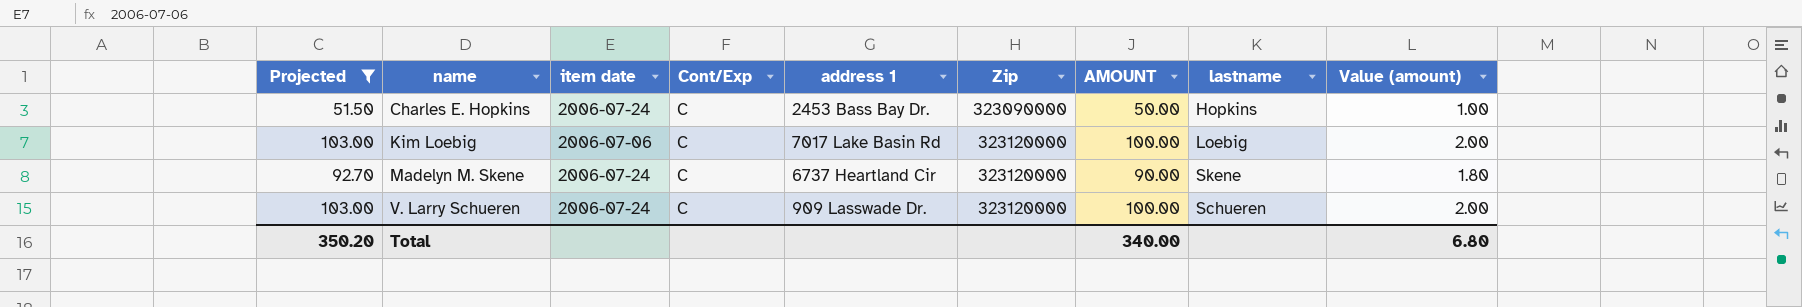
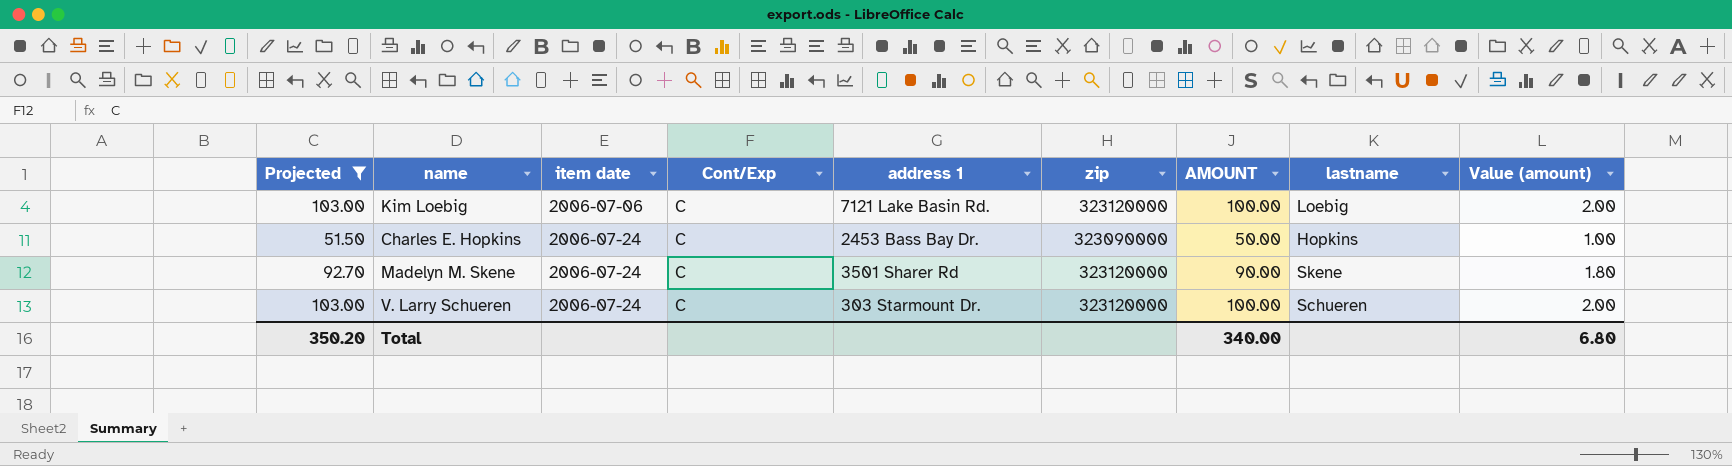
row order: name ascending -> item date ascending
column name: Zip -> zip
Kim Loebig | address 1: 7017 Lake Basin Rd -> 7121 Lake Basin Rd.
Madelyn M. Skene | address 1: 6737 Heartland Cir -> 3501 Sharer Rd
V. Larry Schueren | address 1: 909 Lasswade Dr. -> 303 Starmount Dr.

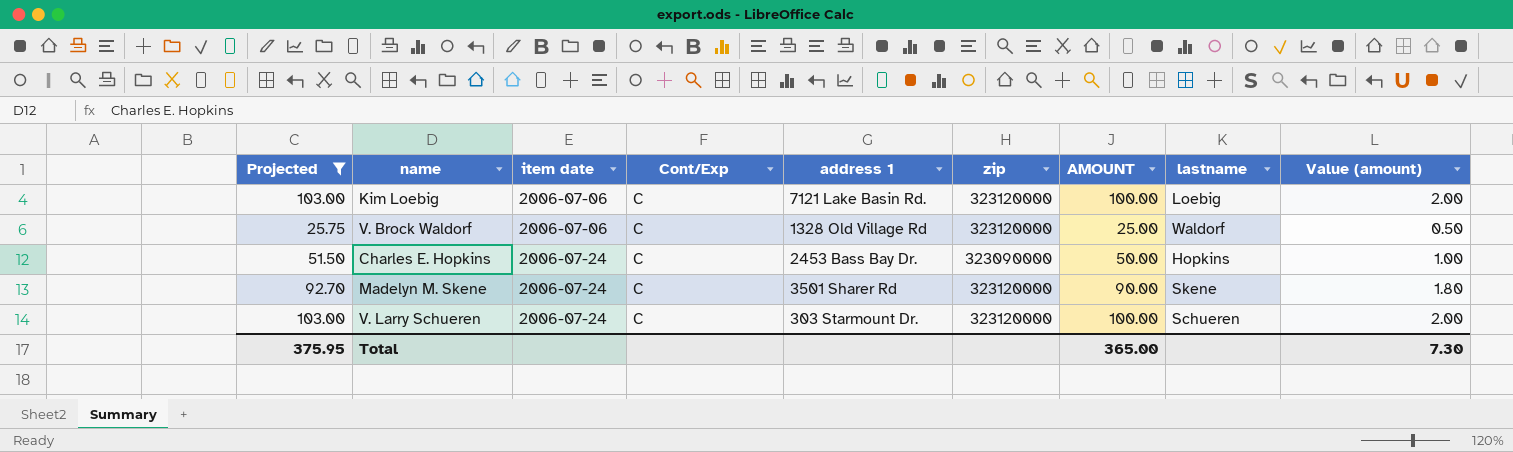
row V. Brock Waldorf: none -> 25.75 | 2006-07-06 | C | 1328 Old Village Rd | 323120000 | 25.00 | Waldorf | 0.50
Total | Projected: 350.20 -> 375.95
Total | AMOUNT: 340.00 -> 365.00
Total | Value (amount): 6.80 -> 7.30

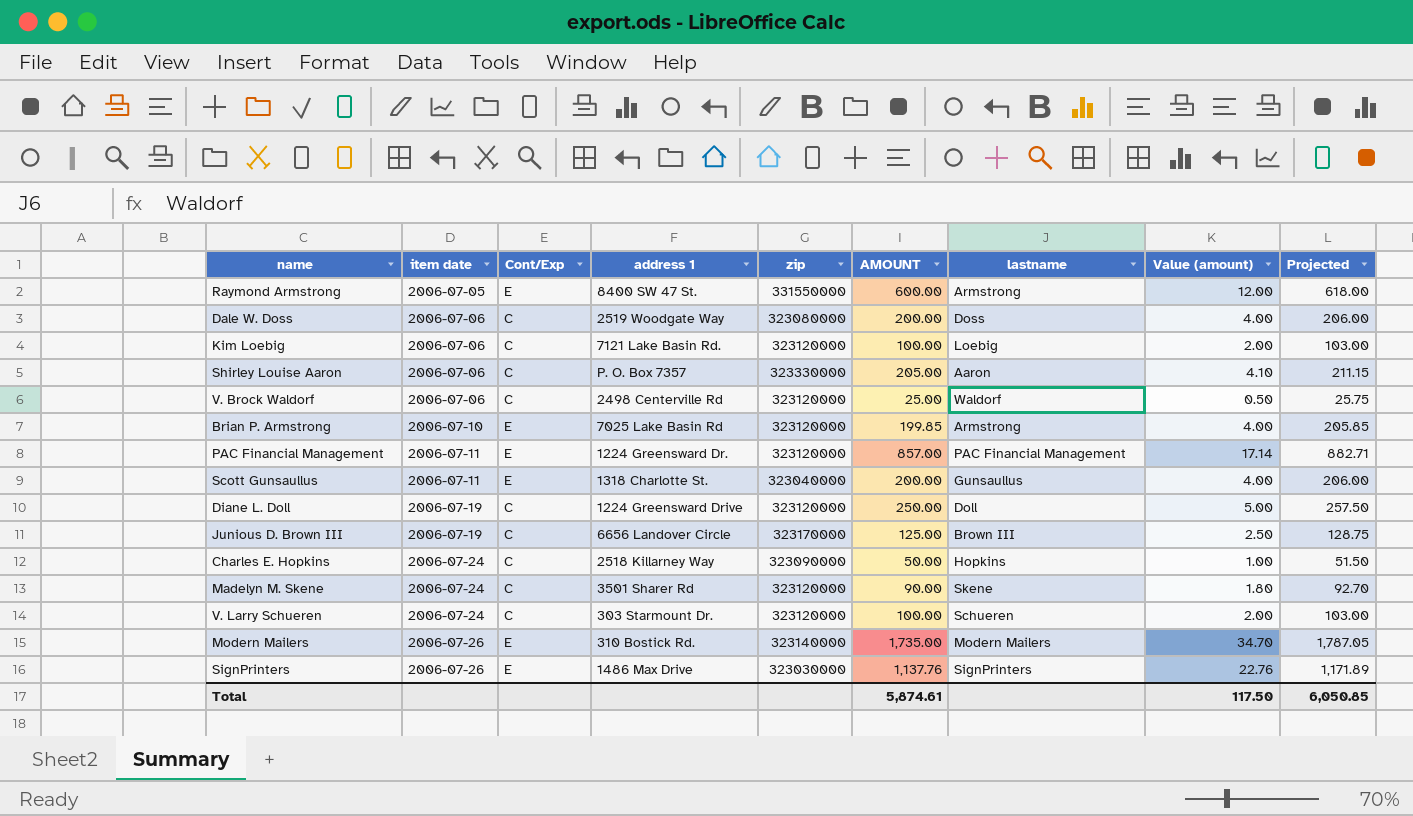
filter: Projected <= 103.00 -> none
column Projected | position: 1 -> 9
V. Brock Waldorf | address 1: 1328 Old Village Rd -> 2498 Centerville Rd
Charles E. Hopkins | address 1: 2453 Bass Bay Dr. -> 2518 Killarney Way
Total | AMOUNT: 365.00 -> 5,874.61
Total | Value (amount): 7.30 -> 117.50
Total | Projected: 375.95 -> 6,050.85

